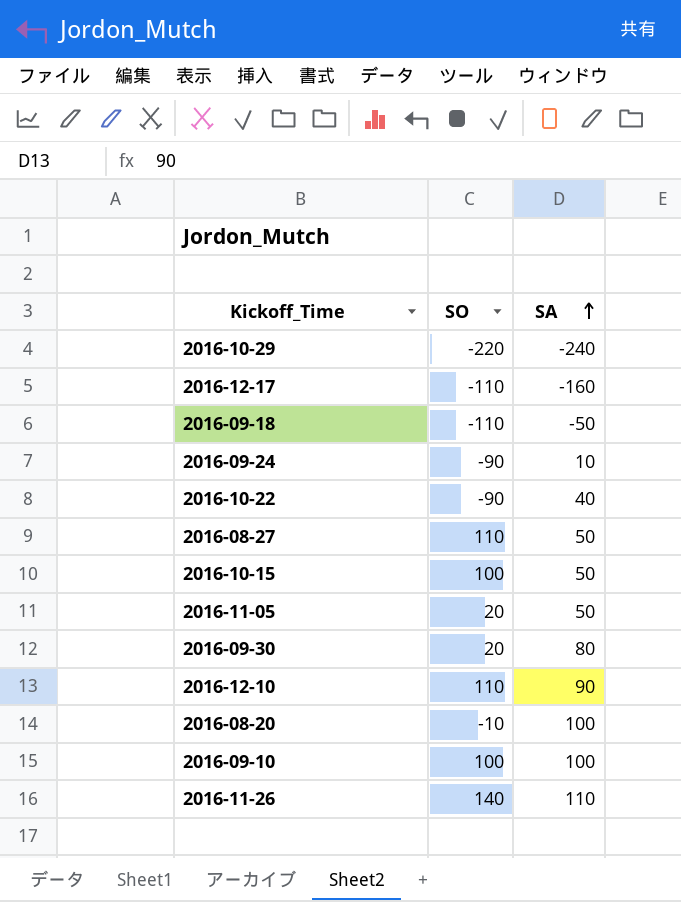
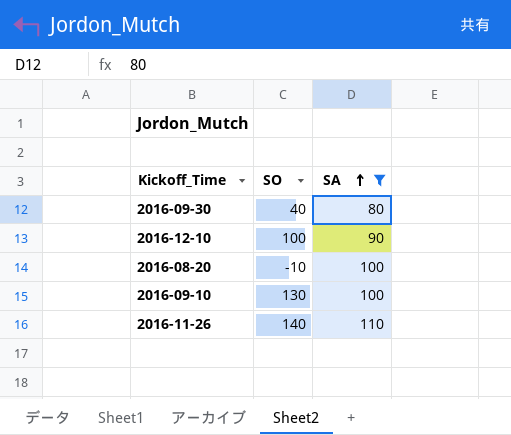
filter: none -> SA >= 80
2016-09-30 | SO: 20 -> 40
2016-12-10 | SO: 110 -> 100
2016-09-10 | SO: 100 -> 130

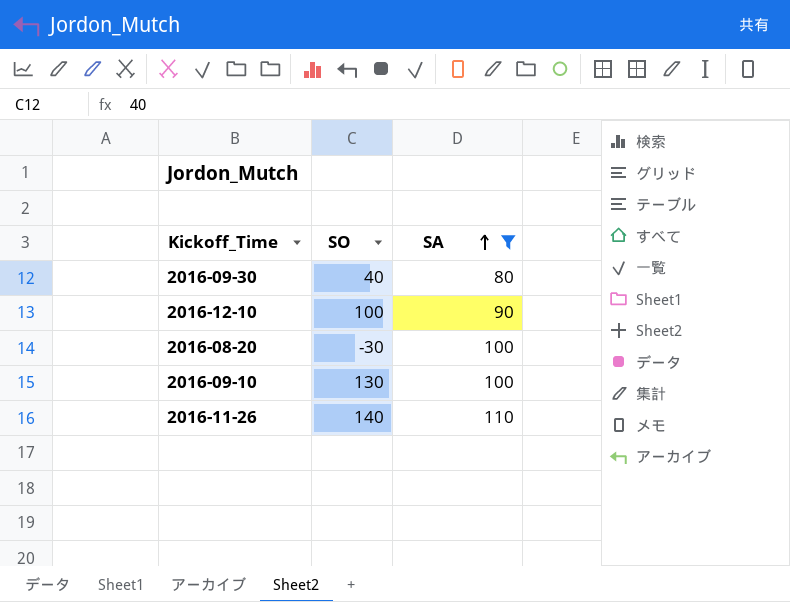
2016-08-20 | SO: -10 -> -30

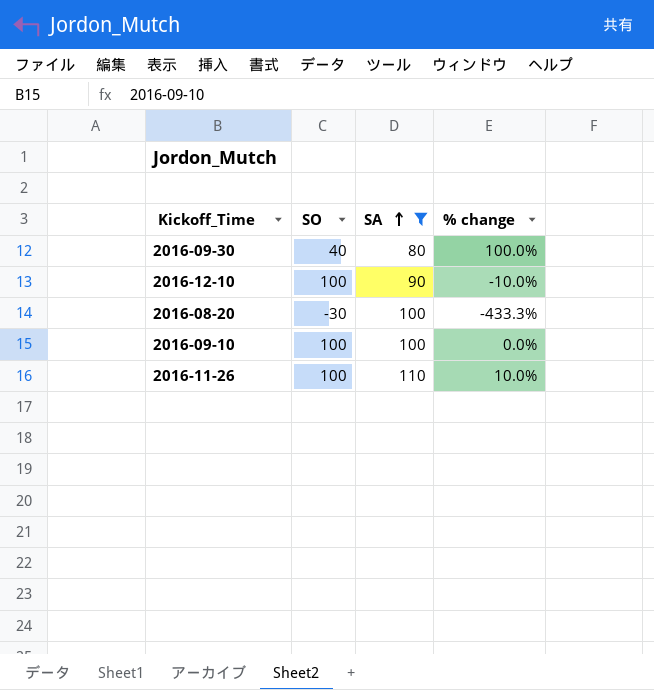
column % change | formula: none -> ([SA] - [SO]) / [SO]
2016-09-10 | SO: 130 -> 100
2016-11-26 | SO: 140 -> 100

